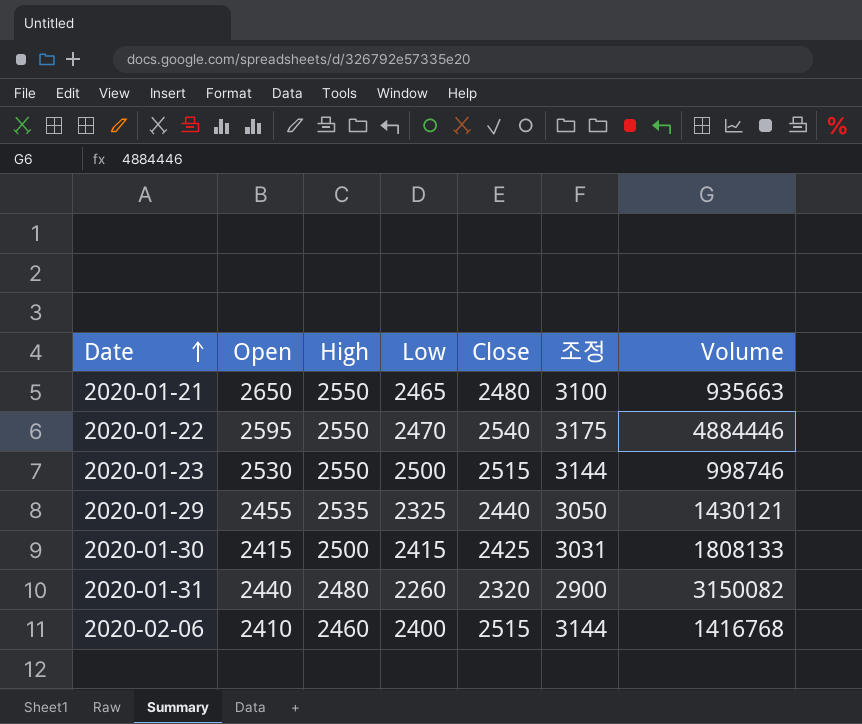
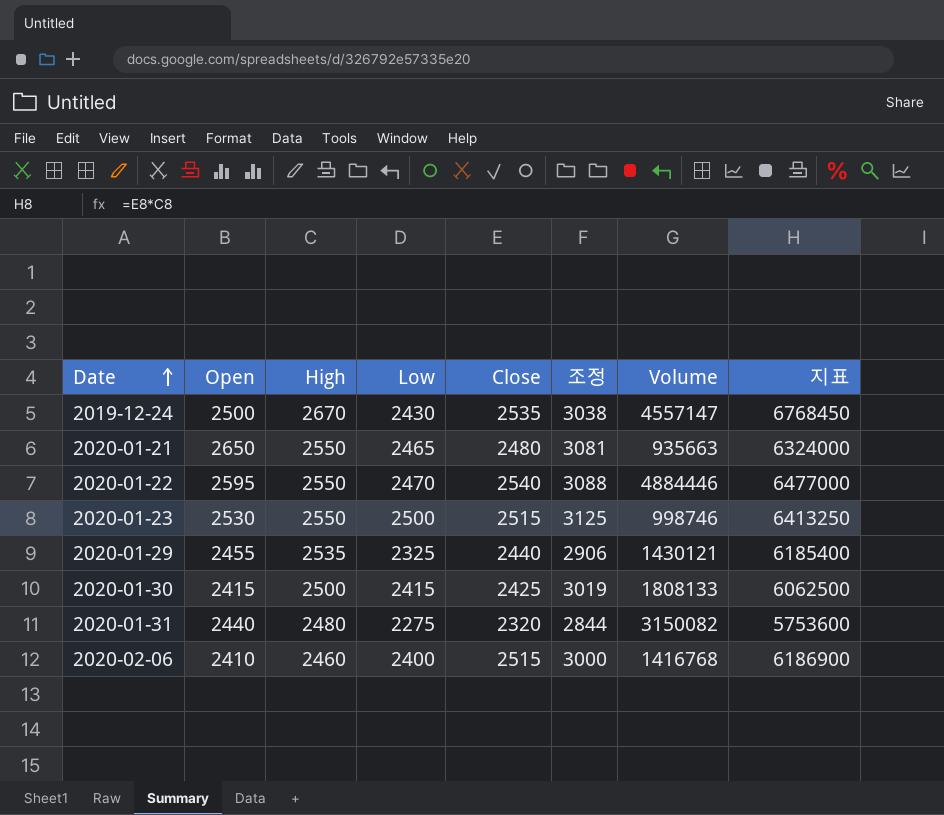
column 조정 | formula: [Close] * 1.25 -> [Low] * 1.25
column 지표 | formula: none -> [High] * [Close]
row 2019-12-24: none -> 2500 | 2670 | 2430 | 2535 | 3038 | 4557147 | 6768450
2020-01-31 | Low: 2260 -> 2275

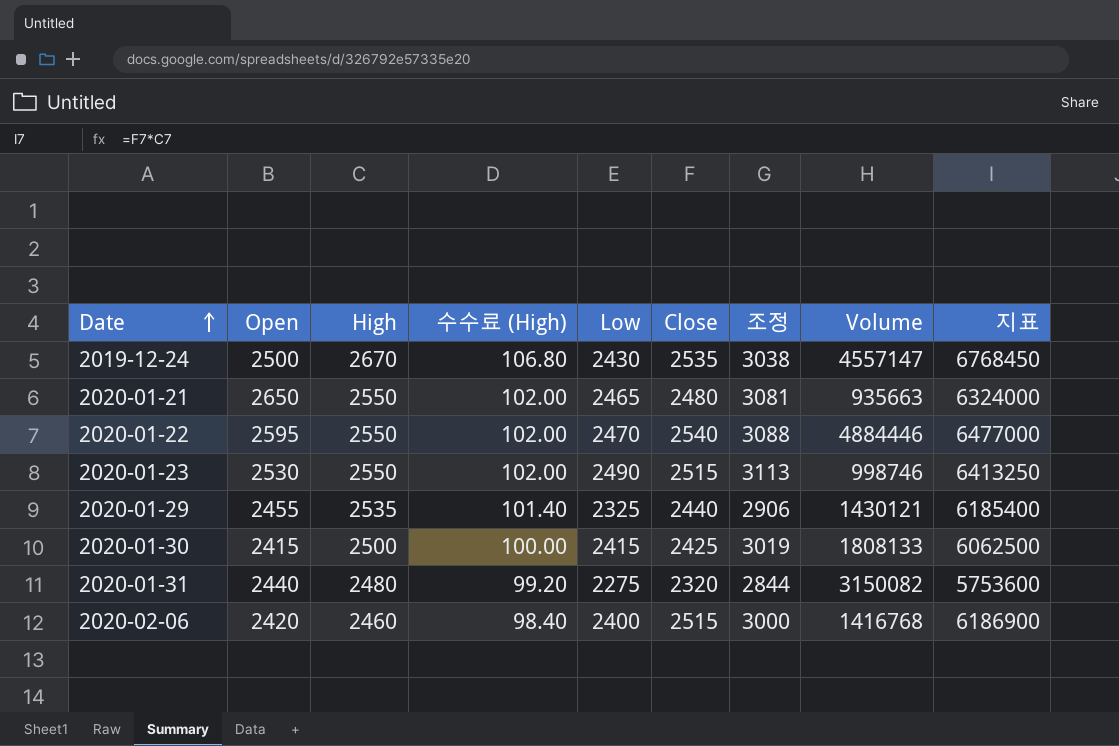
column 수수료 (High) | formula: none -> [High] * 0.04
2020-01-23 | Low: 2500 -> 2490
2020-01-23 | 조정: 3125 -> 3113
2020-02-06 | Open: 2410 -> 2420

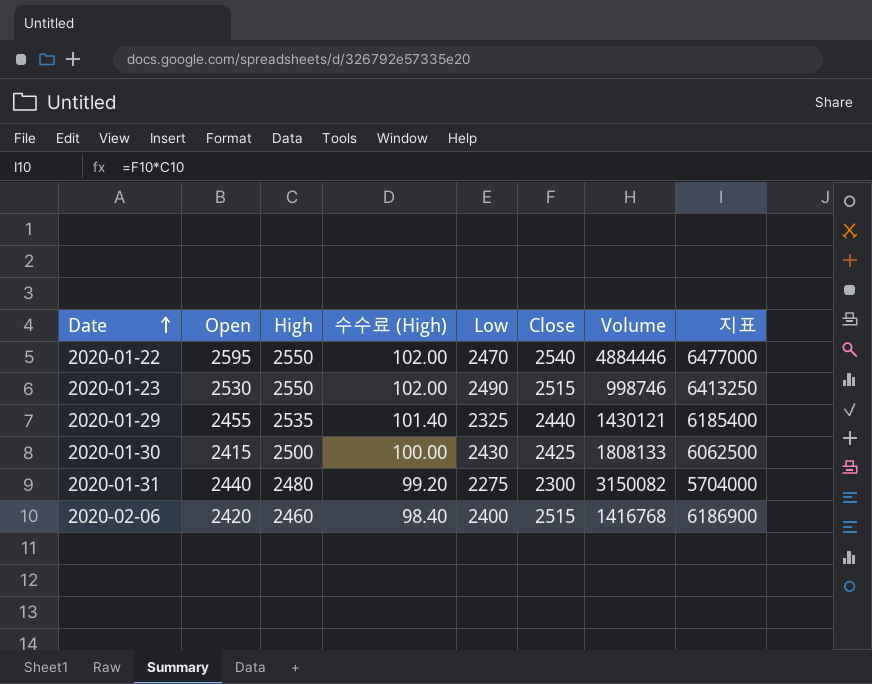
column 조정 | formula: [Low] * 1.25 -> none
row 2019-12-24: 2500 | 2670 | 106.80 | 2430 | 2535 | 3038 | 4557147 | 6768450 -> none
row 2020-01-21: 2650 | 2550 | 102.00 | 2465 | 2480 | 3081 | 935663 | 6324000 -> none
2020-01-30 | Low: 2415 -> 2430
2020-01-31 | Close: 2320 -> 2300
2020-01-31 | 지표: 5753600 -> 5704000

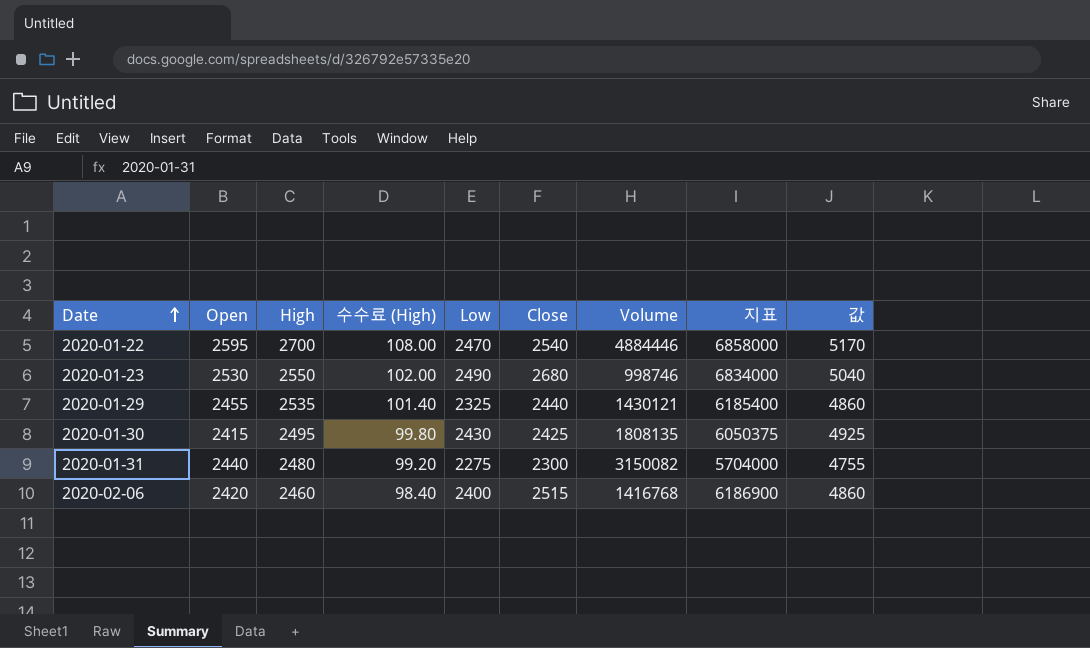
column 값 | formula: none -> [High] + [Low]
2020-01-22 | High: 2550 -> 2700
2020-01-22 | 수수료 (High): 102.00 -> 108.00
2020-01-22 | 지표: 6477000 -> 6858000
2020-01-23 | Close: 2515 -> 2680
2020-01-23 | 지표: 6413250 -> 6834000
2020-01-30 | High: 2500 -> 2495
2020-01-30 | 수수료 (High): 100.00 -> 99.80
2020-01-30 | Volume: 1808133 -> 1808135
2020-01-30 | 지표: 6062500 -> 6050375

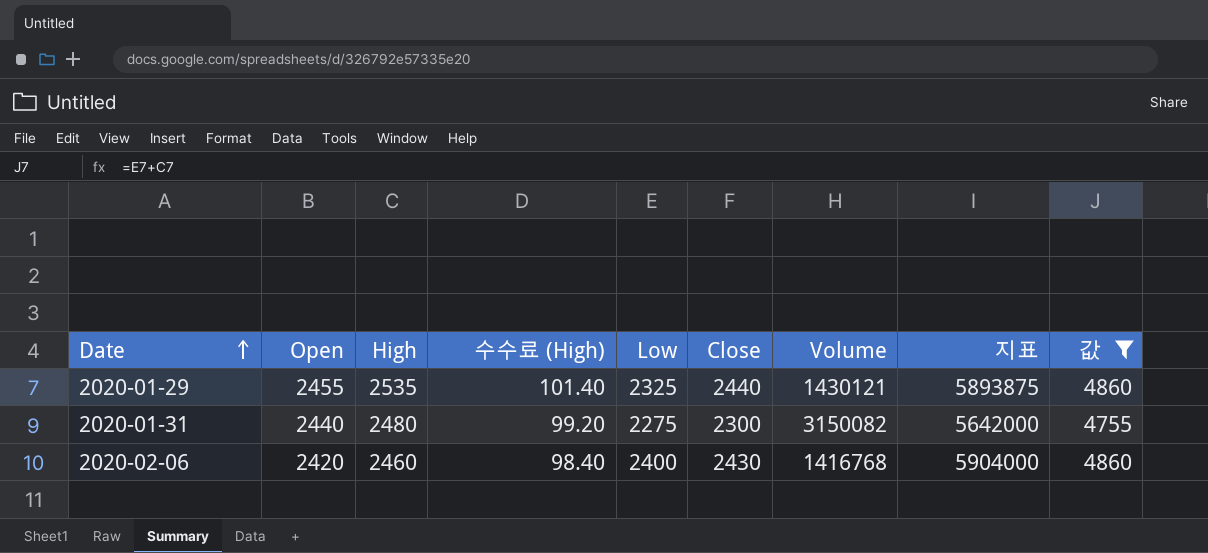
filter: none -> 값 <= 4860
column 지표 | formula: [High] * [Close] -> [High] * [Low]
2020-02-06 | Close: 2515 -> 2430

